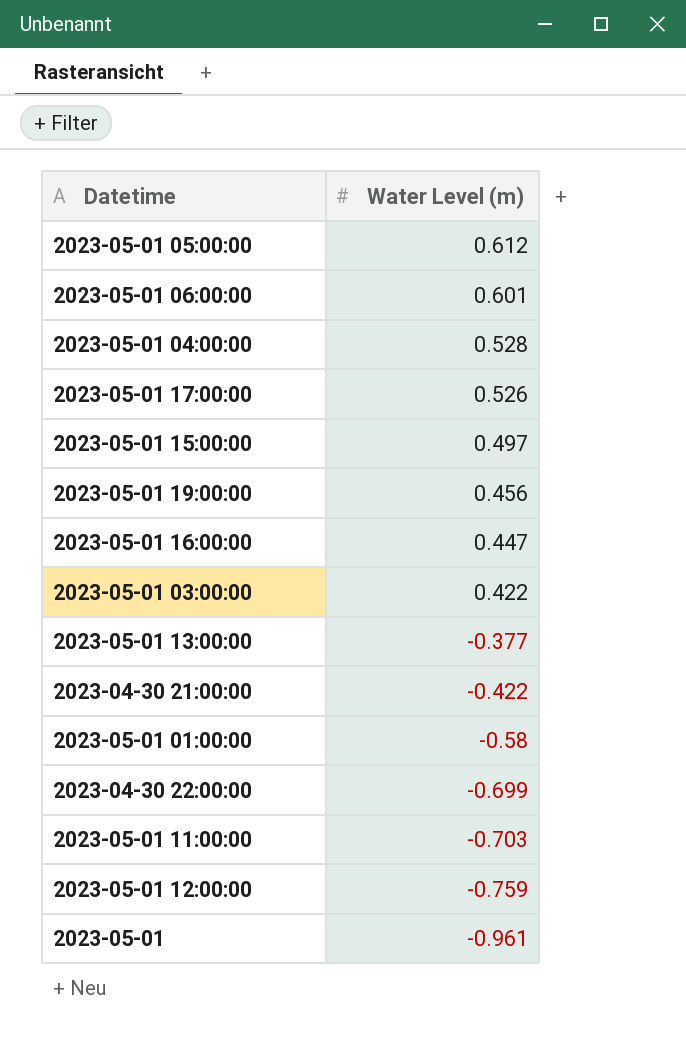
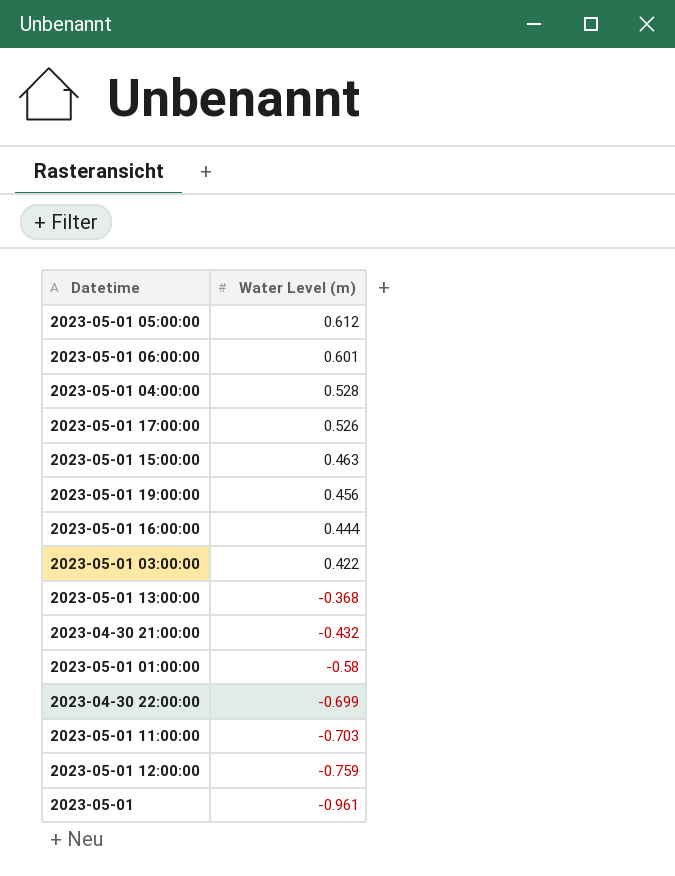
2023-05-01 15:00:00 | Water Level (m): 0.497 -> 0.463
2023-05-01 16:00:00 | Water Level (m): 0.447 -> 0.444
2023-05-01 13:00:00 | Water Level (m): -0.377 -> -0.368
2023-04-30 21:00:00 | Water Level (m): -0.422 -> -0.432

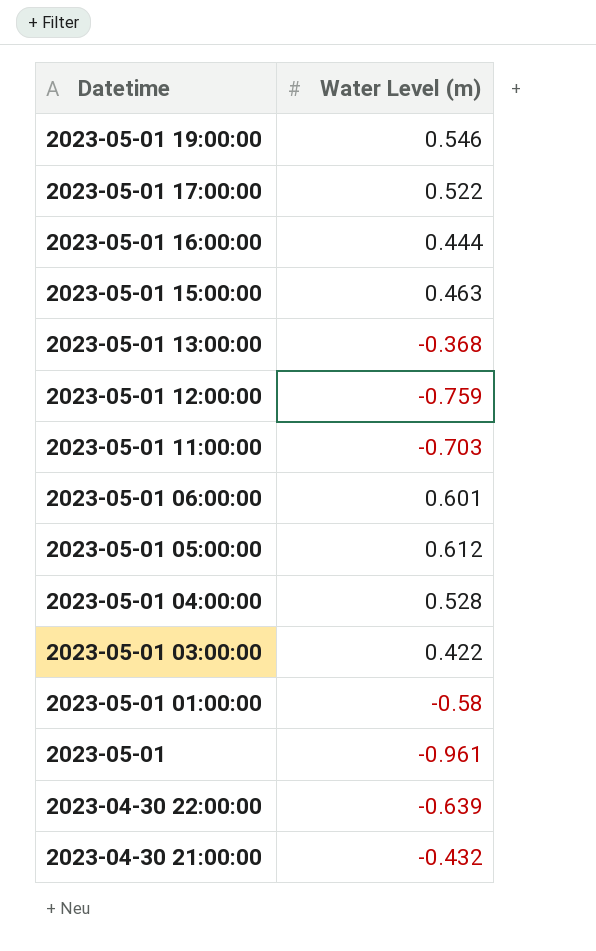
row order: Water Level (m) descending -> Datetime descending
2023-05-01 19:00:00 | Water Level (m): 0.456 -> 0.546
2023-05-01 17:00:00 | Water Level (m): 0.526 -> 0.522
2023-04-30 22:00:00 | Water Level (m): -0.699 -> -0.639

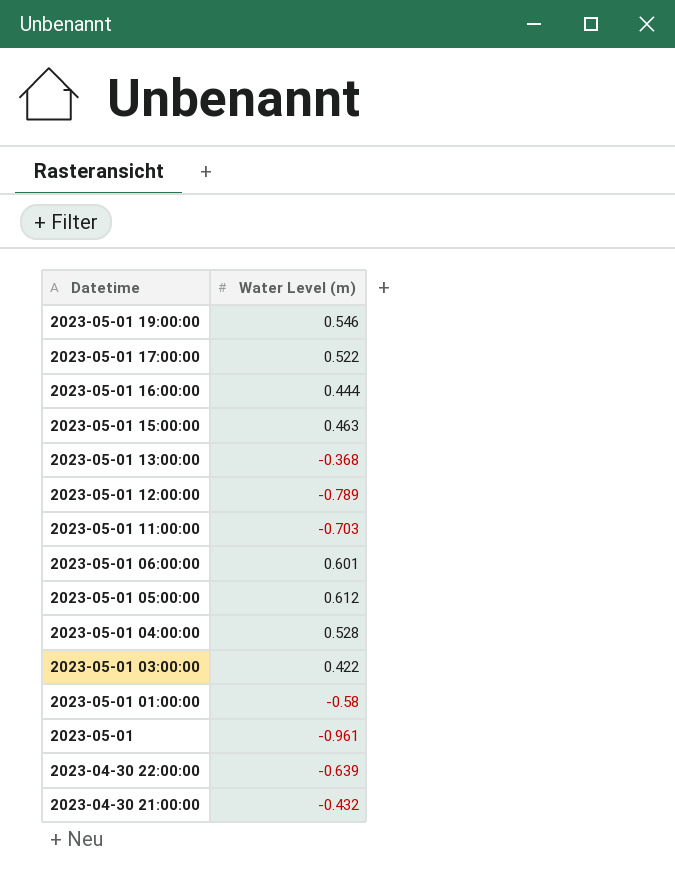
2023-05-01 12:00:00 | Water Level (m): -0.759 -> -0.789

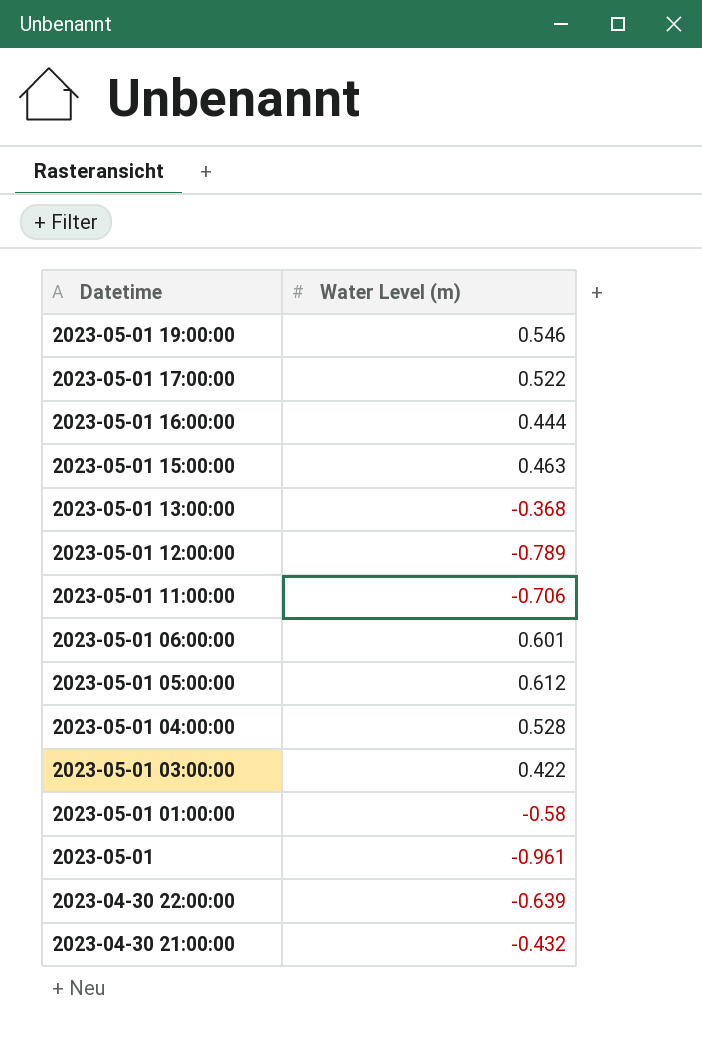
2023-05-01 11:00:00 | Water Level (m): -0.703 -> -0.706

